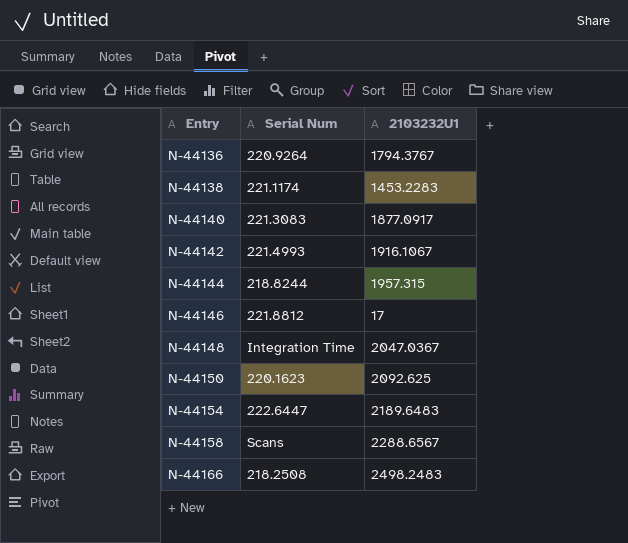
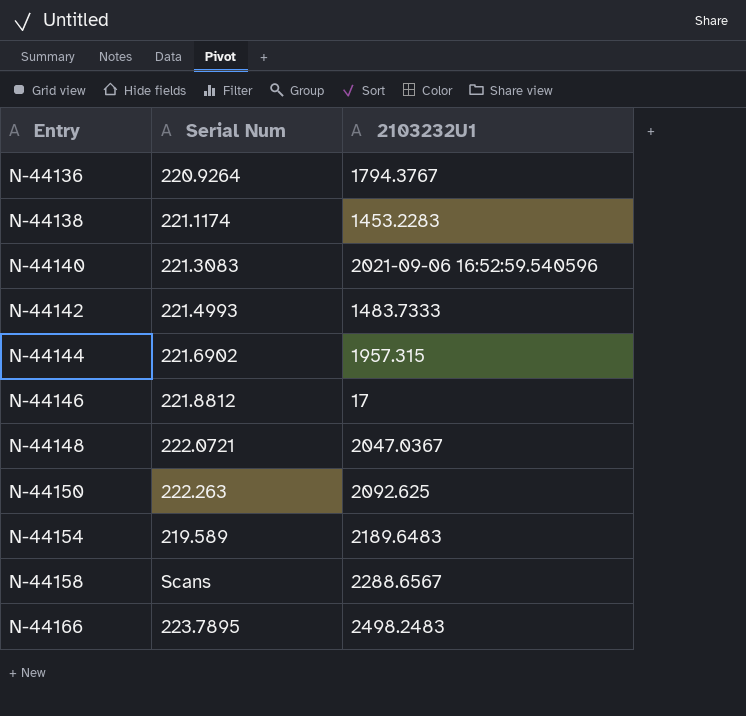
N-44140 | 2103232U1: 1877.0917 -> 2021-09-06 16:52:59.540596
N-44142 | 2103232U1: 1916.1067 -> 1483.7333
N-44144 | Serial Num: 218.8244 -> 221.6902
N-44148 | Serial Num: Integration Time -> 222.0721
N-44150 | Serial Num: 220.1623 -> 222.263
N-44154 | Serial Num: 222.6447 -> 219.589
N-44166 | Serial Num: 218.2508 -> 223.7895

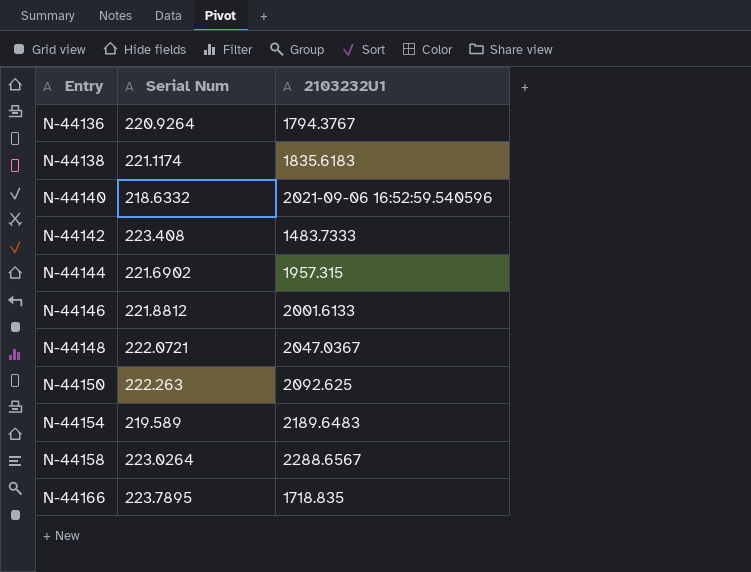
N-44138 | 2103232U1: 1453.2283 -> 1835.6183
N-44140 | Serial Num: 221.3083 -> 218.6332
N-44142 | Serial Num: 221.4993 -> 223.408
N-44146 | 2103232U1: 17 -> 2001.6133
N-44158 | Serial Num: Scans -> 223.0264
N-44166 | 2103232U1: 2498.2483 -> 1718.835

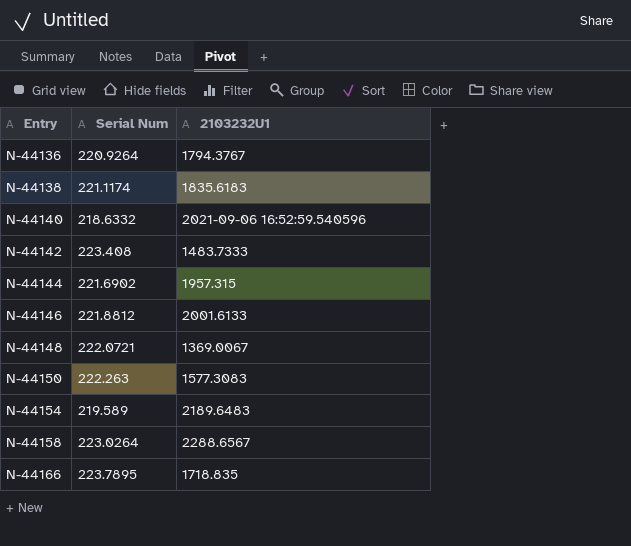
N-44148 | 2103232U1: 2047.0367 -> 1369.0067
N-44150 | 2103232U1: 2092.625 -> 1577.3083

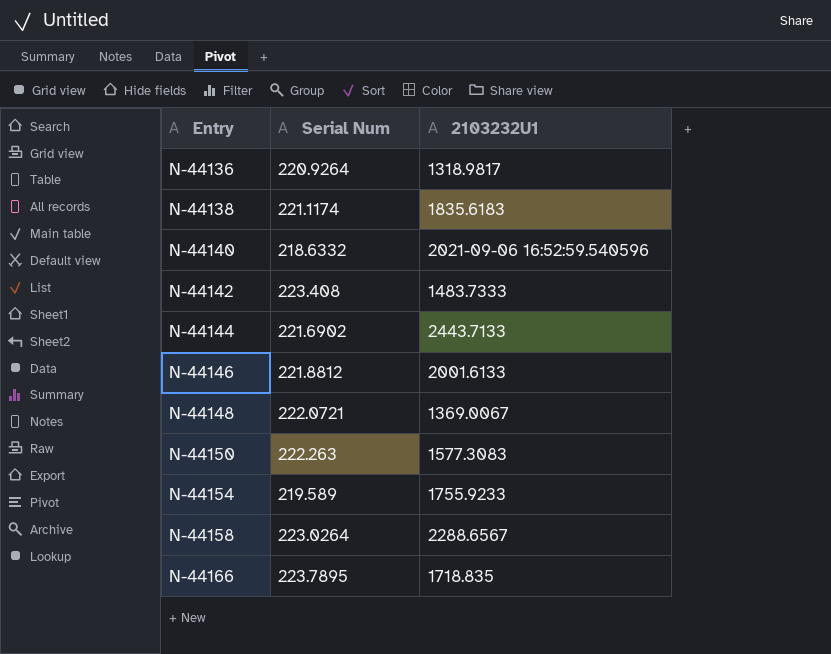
N-44136 | 2103232U1: 1794.3767 -> 1318.9817
N-44144 | 2103232U1: 1957.315 -> 2443.7133
N-44154 | 2103232U1: 2189.6483 -> 1755.9233

